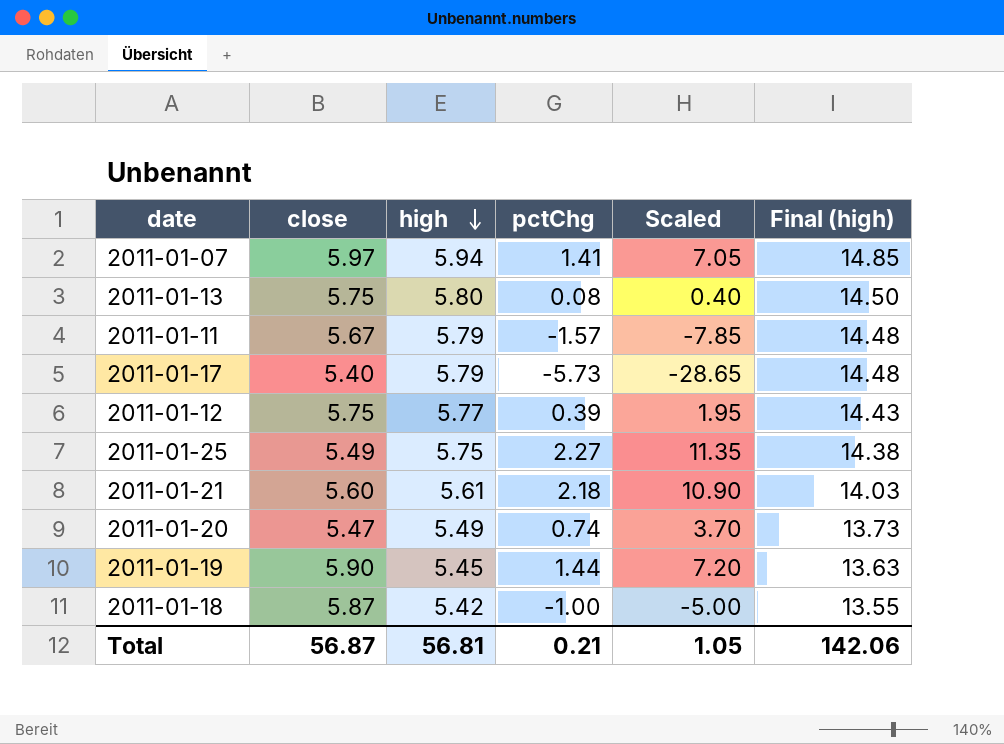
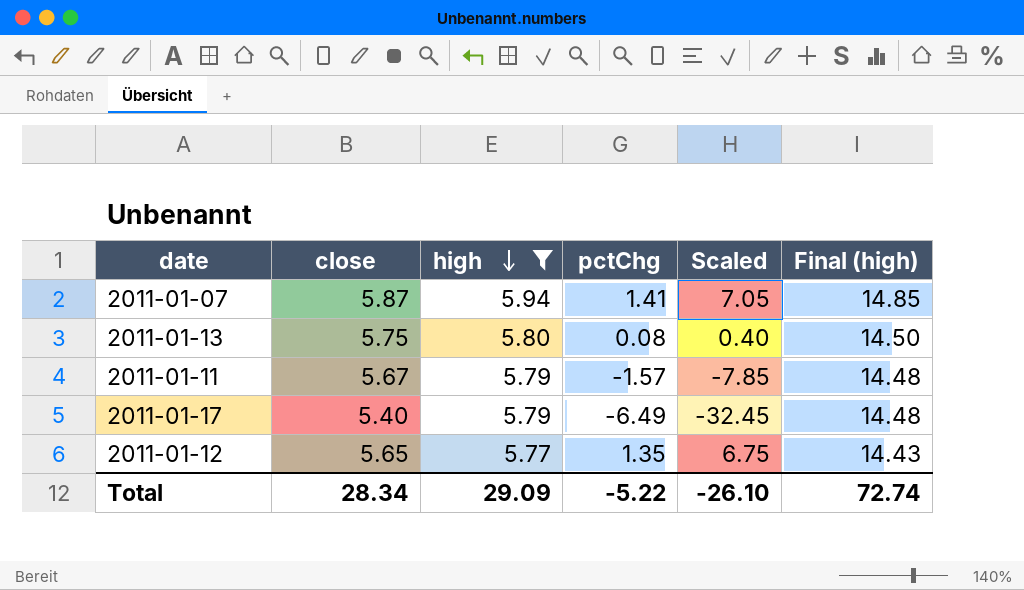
filter: none -> high >= 5.77
2011-01-07 | close: 5.97 -> 5.87
2011-01-17 | pctChg: -5.73 -> -6.49
2011-01-17 | Scaled: -28.65 -> -32.45
2011-01-12 | close: 5.75 -> 5.65
2011-01-12 | pctChg: 0.39 -> 1.35
2011-01-12 | Scaled: 1.95 -> 6.75
Total | close: 56.87 -> 28.34
Total | high: 56.81 -> 29.09
Total | pctChg: 0.21 -> -5.22
Total | Scaled: 1.05 -> -26.10
Total | Final (high): 142.06 -> 72.74

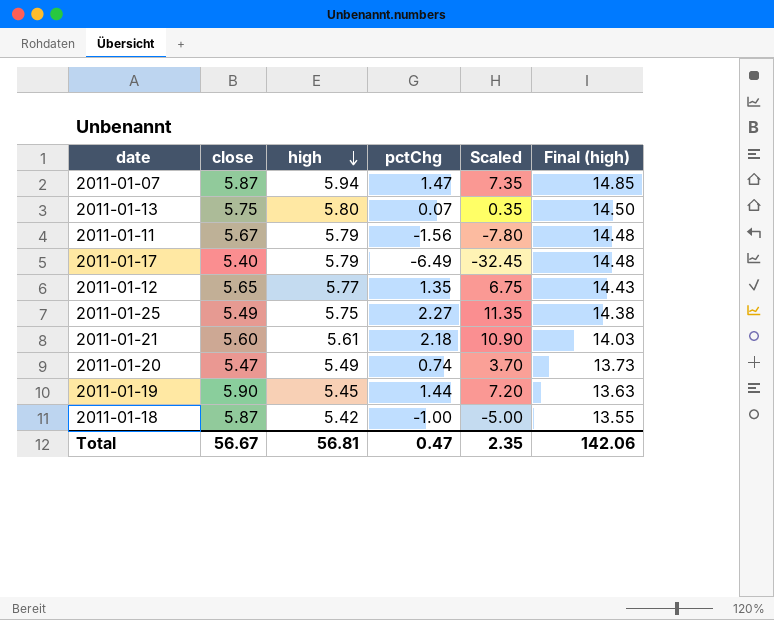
filter: high >= 5.77 -> none
2011-01-07 | pctChg: 1.41 -> 1.47
2011-01-07 | Scaled: 7.05 -> 7.35
2011-01-13 | pctChg: 0.08 -> 0.07
2011-01-13 | Scaled: 0.40 -> 0.35
2011-01-11 | pctChg: -1.57 -> -1.56
2011-01-11 | Scaled: -7.85 -> -7.80
Total | close: 28.34 -> 56.67
Total | high: 29.09 -> 56.81
Total | pctChg: -5.22 -> 0.47
Total | Scaled: -26.10 -> 2.35
Total | Final (high): 72.74 -> 142.06

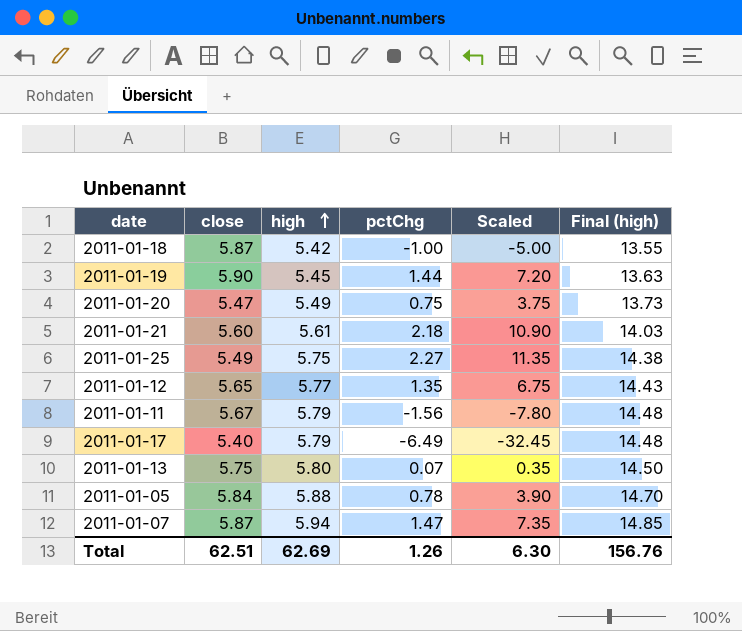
row order: high descending -> high ascending
2011-01-20 | pctChg: 0.74 -> 0.75
2011-01-20 | Scaled: 3.70 -> 3.75
row 2011-01-05: none -> 5.84 | 5.88 | 0.78 | 3.90 | 14.70
Total | close: 56.67 -> 62.51
Total | high: 56.81 -> 62.69
Total | pctChg: 0.47 -> 1.26
Total | Scaled: 2.35 -> 6.30
Total | Final (high): 142.06 -> 156.76

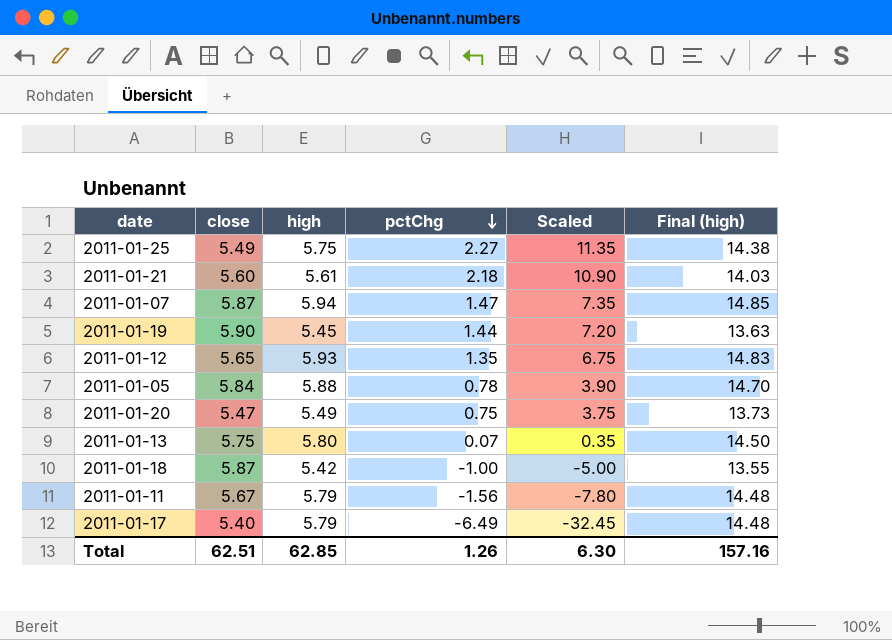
row order: high ascending -> pctChg descending
2011-01-12 | high: 5.77 -> 5.93
2011-01-12 | Final (high): 14.43 -> 14.83
Total | high: 62.69 -> 62.85
Total | Final (high): 156.76 -> 157.16

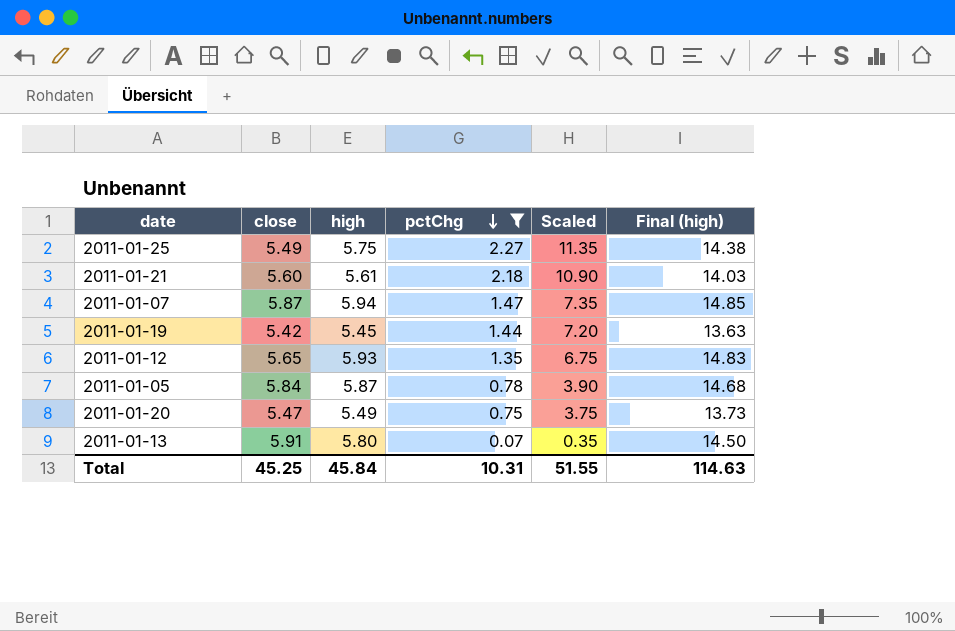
filter: none -> pctChg >= 0.07
2011-01-19 | close: 5.90 -> 5.42
2011-01-05 | high: 5.88 -> 5.87
2011-01-05 | Final (high): 14.70 -> 14.68
2011-01-13 | close: 5.75 -> 5.91
Total | close: 62.51 -> 45.25
Total | high: 62.85 -> 45.84
Total | pctChg: 1.26 -> 10.31
Total | Scaled: 6.30 -> 51.55
Total | Final (high): 157.16 -> 114.63

